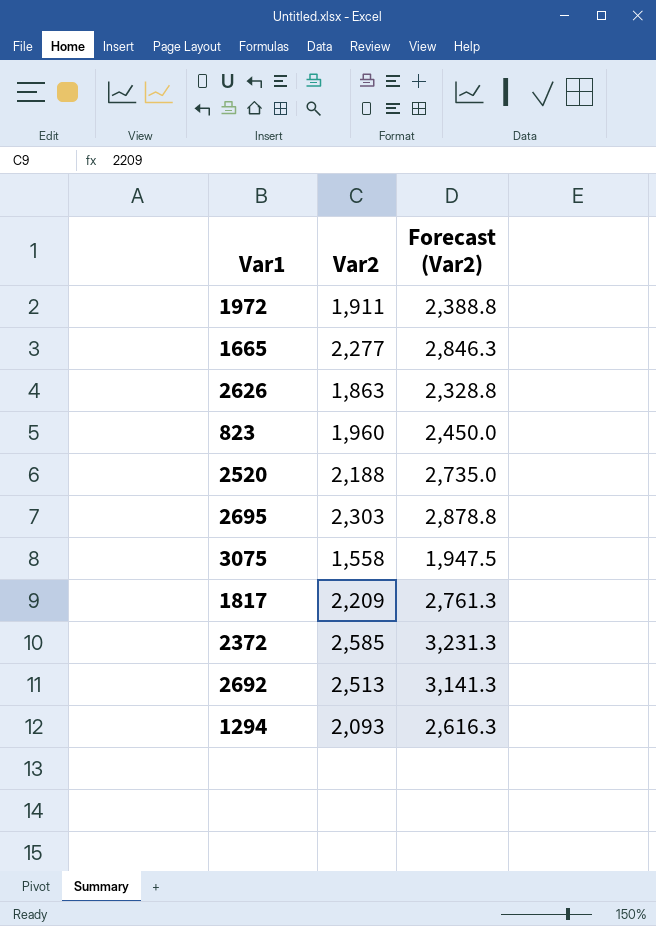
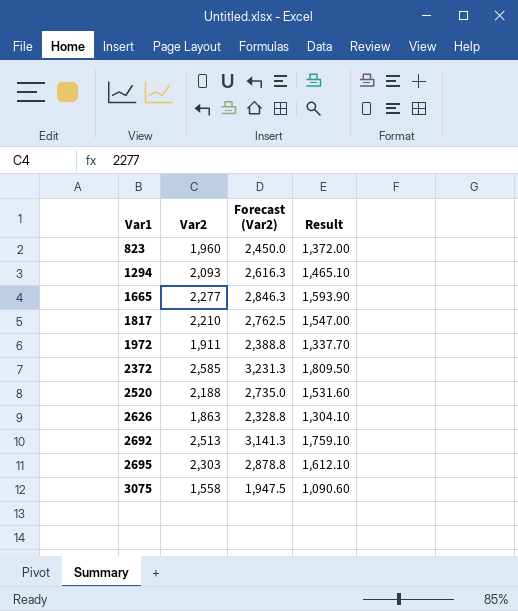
row order: none -> Var1 ascending
column Result | formula: none -> [Var2] * 0.7
1817 | Var2: 2,209 -> 2,210
1817 | Forecast (Var2): 2,761.3 -> 2,762.5

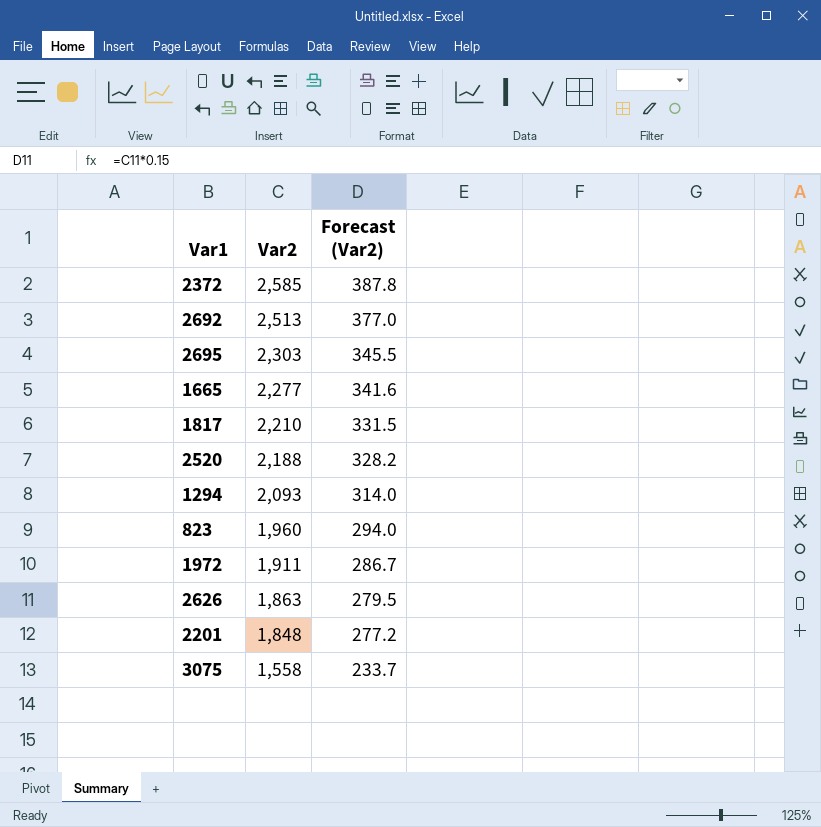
row order: Var1 ascending -> Var2 descending
column Result | formula: [Var2] * 0.7 -> none
column Forecast (Var2) | formula: [Var2] * 1.25 -> [Var2] * 0.15
row 2201: none -> 1,848 | 277.2

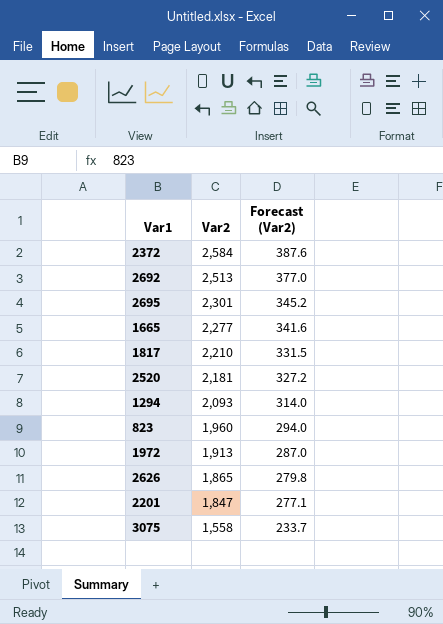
2372 | Var2: 2,585 -> 2,584
2372 | Forecast (Var2): 387.8 -> 387.6
2695 | Var2: 2,303 -> 2,301
2695 | Forecast (Var2): 345.5 -> 345.2
2520 | Var2: 2,188 -> 2,181
2520 | Forecast (Var2): 328.2 -> 327.2
1972 | Var2: 1,911 -> 1,913
1972 | Forecast (Var2): 286.7 -> 287.0
2626 | Var2: 1,863 -> 1,865
2626 | Forecast (Var2): 279.5 -> 279.8
2201 | Var2: 1,848 -> 1,847
2201 | Forecast (Var2): 277.2 -> 277.1

